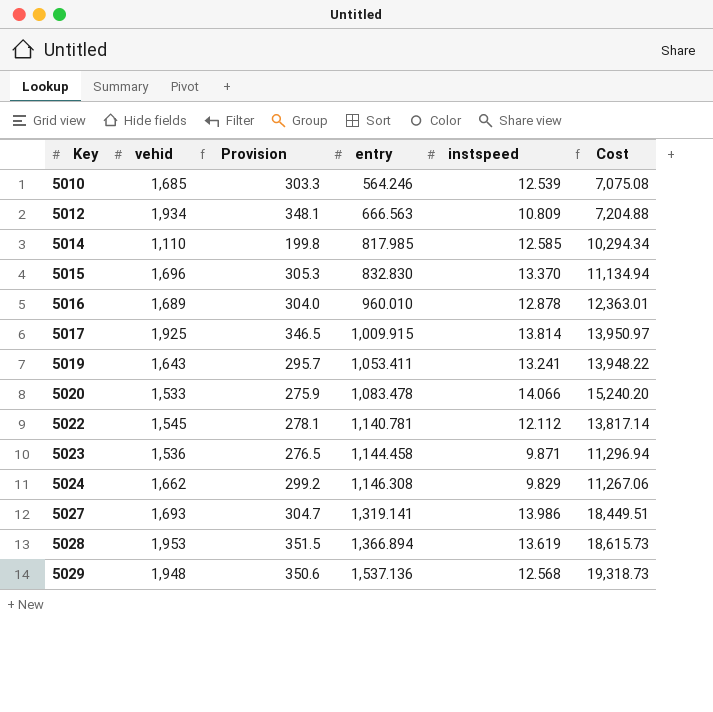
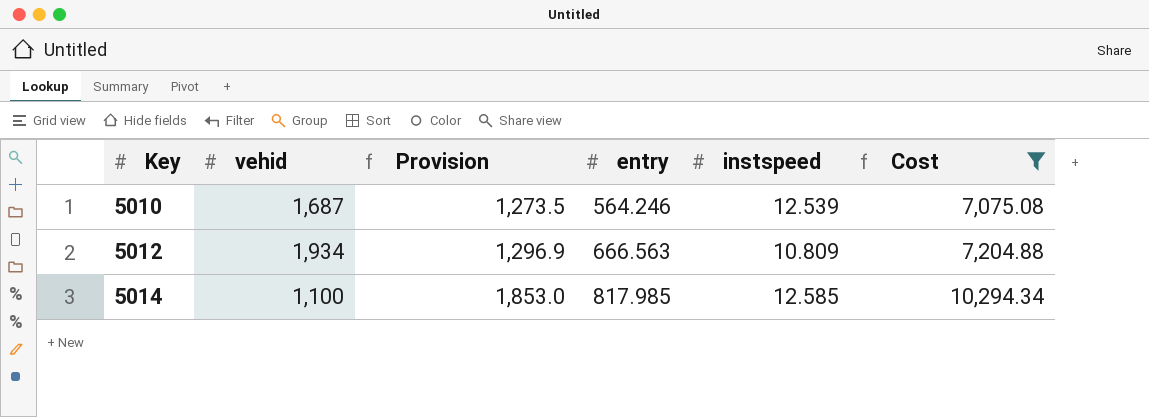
filter: none -> Cost <= 10,294.34
column Provision | formula: [vehid] * 0.18 -> [Cost] * 0.18
5010 | vehid: 1,685 -> 1,687
5014 | vehid: 1,110 -> 1,100

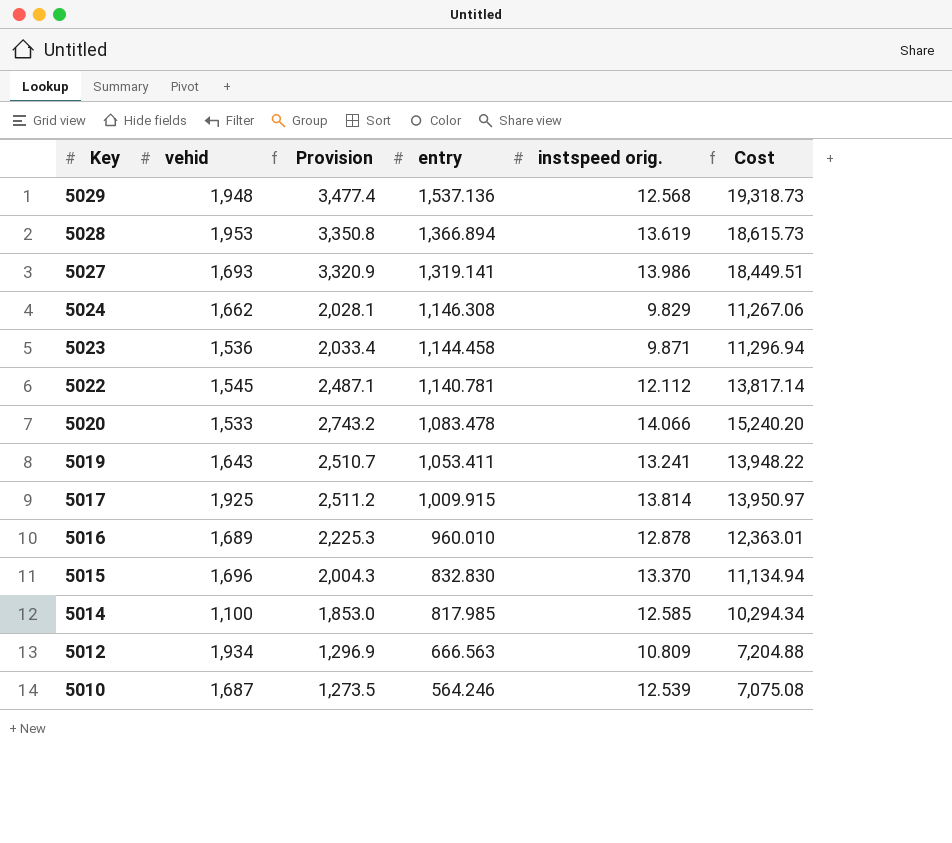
filter: Cost <= 10,294.34 -> none
row order: Key ascending -> Key descending
column name: instspeed -> instspeed orig.

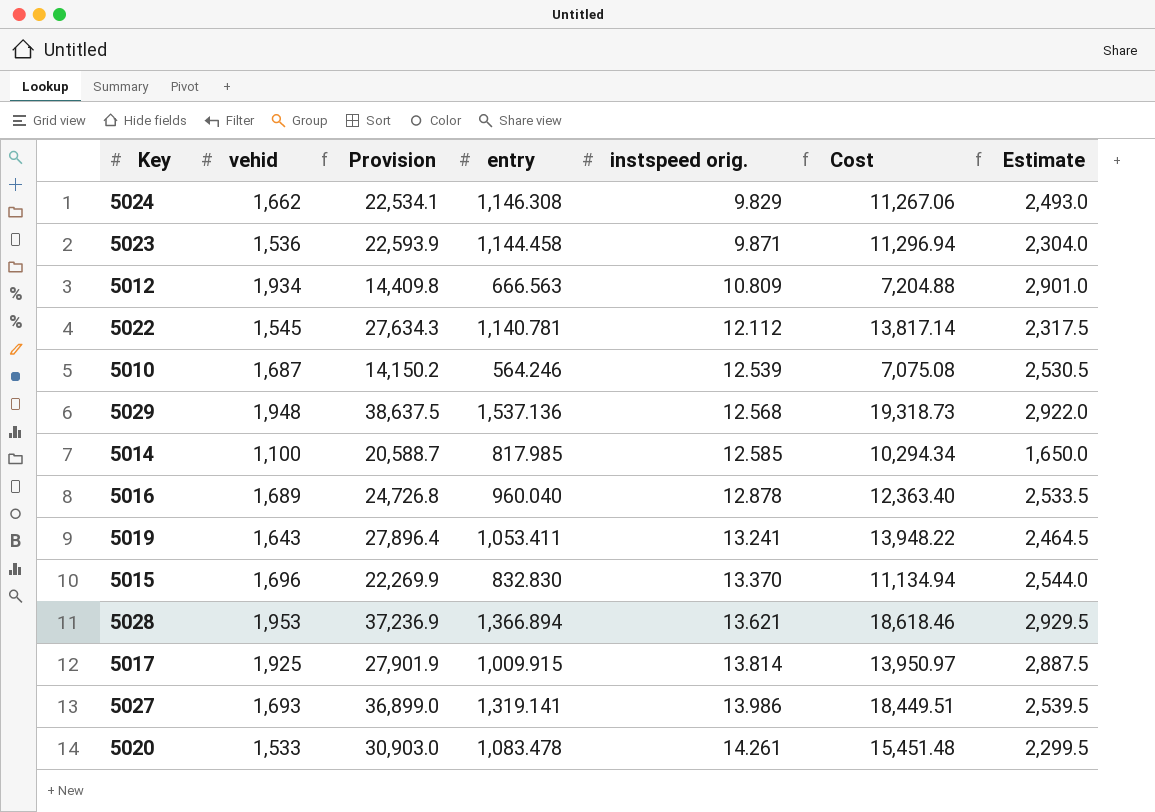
row order: Key descending -> instspeed orig. ascending
column Provision | formula: [Cost] * 0.18 -> [Cost] * 2
column Estimate | formula: none -> [vehid] * 1.5
5016 | entry: 960.010 -> 960.040
5016 | Cost: 12,363.01 -> 12,363.40
5028 | instspeed orig.: 13.619 -> 13.621
5028 | Cost: 18,615.73 -> 18,618.46
5020 | instspeed orig.: 14.066 -> 14.261
5020 | Cost: 15,240.20 -> 15,451.48

